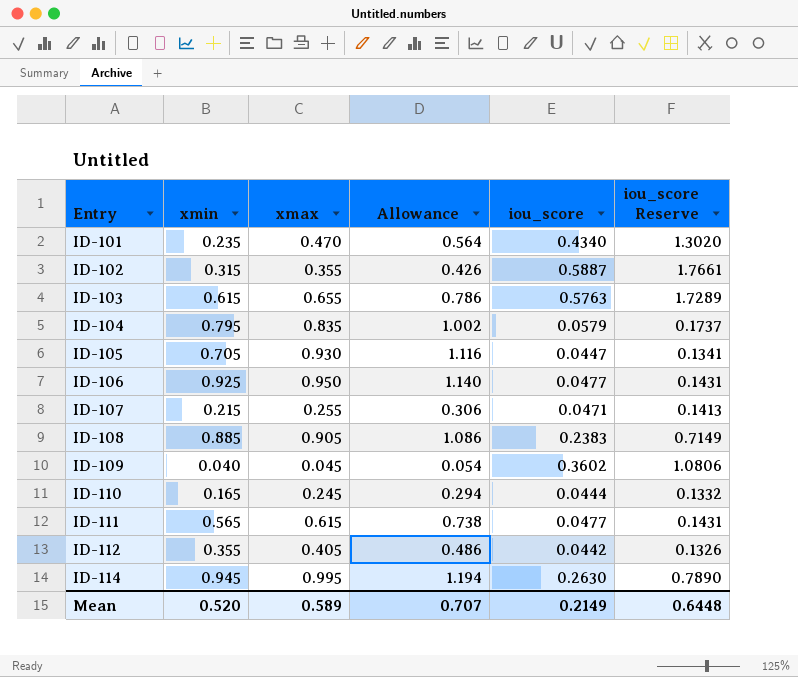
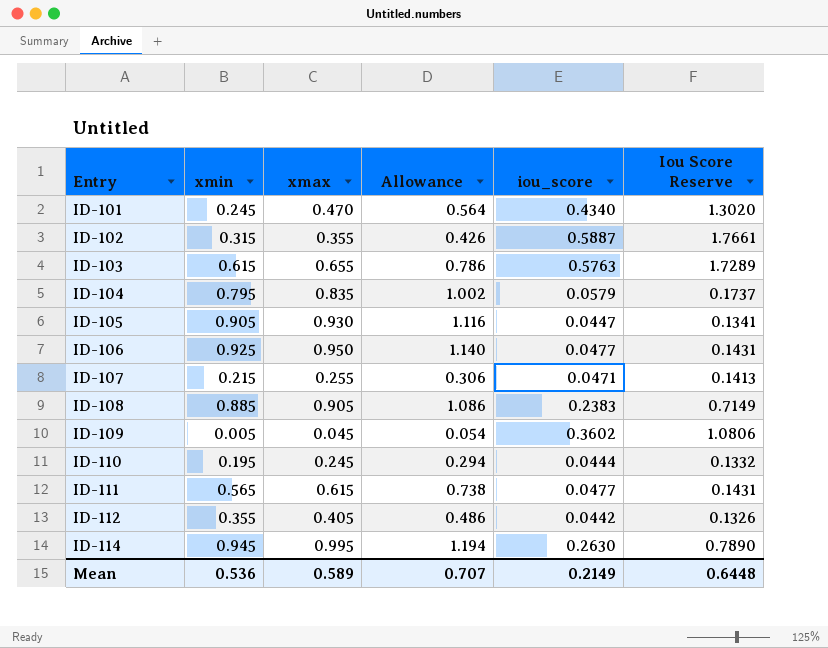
column name: iou_score Reserve -> Iou Score Reserve
ID-101 | xmin: 0.235 -> 0.245
ID-105 | xmin: 0.705 -> 0.905
ID-109 | xmin: 0.040 -> 0.005
ID-110 | xmin: 0.165 -> 0.195
Mean | xmin: 0.520 -> 0.536

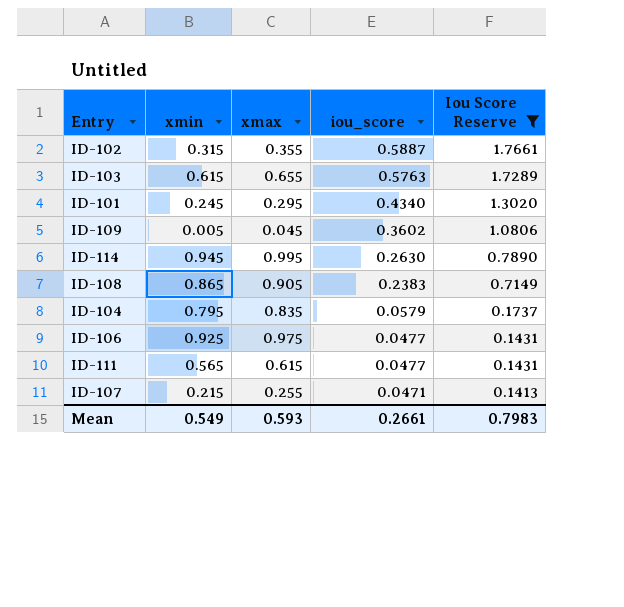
filter: none -> Iou Score Reserve >= 0.1413
row order: Entry ascending -> iou_score descending
column Allowance | formula: [xmax] * 1.2 -> none
ID-101 | xmax: 0.470 -> 0.295
ID-108 | xmin: 0.885 -> 0.865
ID-106 | xmax: 0.950 -> 0.975
Mean | xmin: 0.536 -> 0.549
Mean | xmax: 0.589 -> 0.593
Mean | iou_score: 0.2149 -> 0.2661
Mean | Iou Score Reserve: 0.6448 -> 0.7983

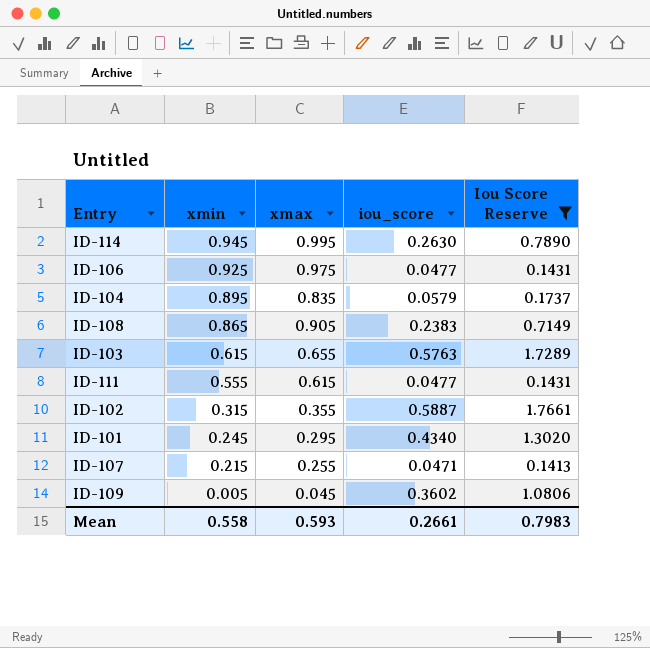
row order: iou_score descending -> xmin descending
ID-104 | xmin: 0.795 -> 0.895
ID-111 | xmin: 0.565 -> 0.555
Mean | xmin: 0.549 -> 0.558

